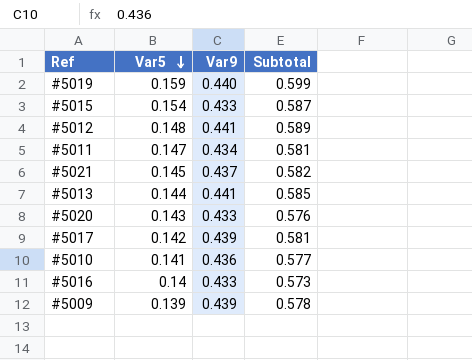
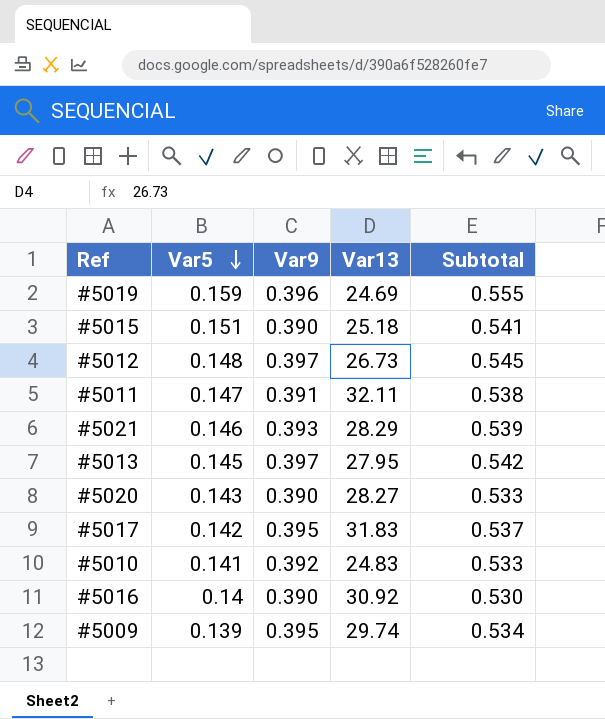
column Var13 | position: none -> 4
#5019 | Var9: 0.440 -> 0.396
#5019 | Subtotal: 0.599 -> 0.555
#5015 | Var5: 0.154 -> 0.151
#5015 | Var9: 0.433 -> 0.390
#5015 | Subtotal: 0.587 -> 0.541
#5012 | Var9: 0.441 -> 0.397
#5012 | Subtotal: 0.589 -> 0.545
#5011 | Var9: 0.434 -> 0.391
#5011 | Subtotal: 0.581 -> 0.538
#5021 | Var5: 0.145 -> 0.146
#5021 | Var9: 0.437 -> 0.393
#5021 | Subtotal: 0.582 -> 0.539
#5013 | Var5: 0.144 -> 0.145
#5013 | Var9: 0.441 -> 0.397
#5013 | Subtotal: 0.585 -> 0.542
#5020 | Var9: 0.433 -> 0.390
#5020 | Subtotal: 0.576 -> 0.533
#5017 | Var9: 0.439 -> 0.395
#5017 | Subtotal: 0.581 -> 0.537
#5010 | Var9: 0.436 -> 0.392
#5010 | Subtotal: 0.577 -> 0.533
#5016 | Var9: 0.433 -> 0.390
#5016 | Subtotal: 0.573 -> 0.530
#5009 | Var9: 0.439 -> 0.395
#5009 | Subtotal: 0.578 -> 0.534

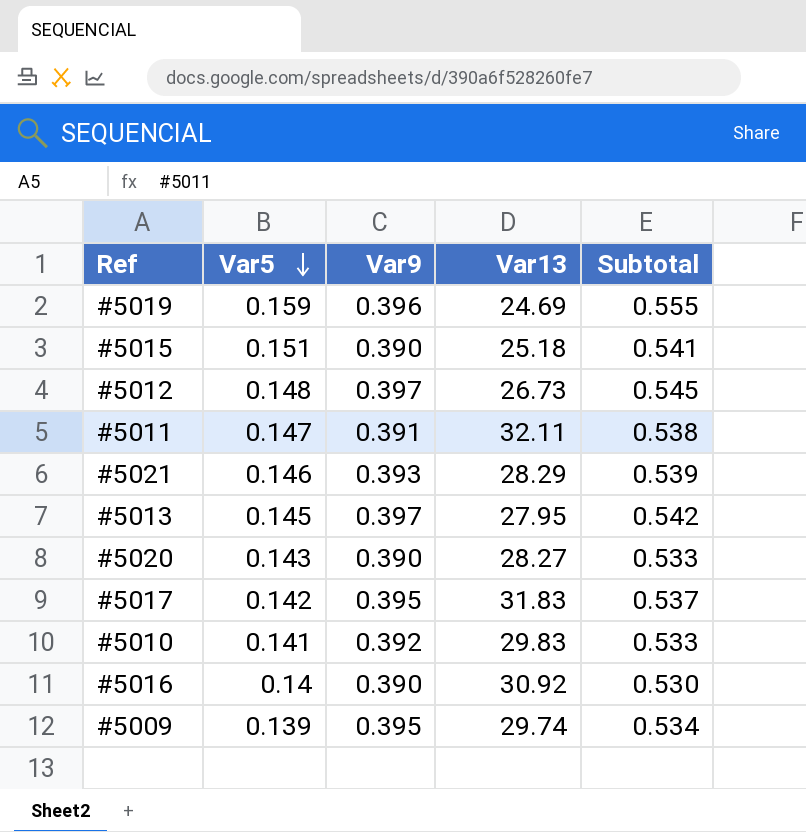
#5010 | Var13: 24.83 -> 29.83

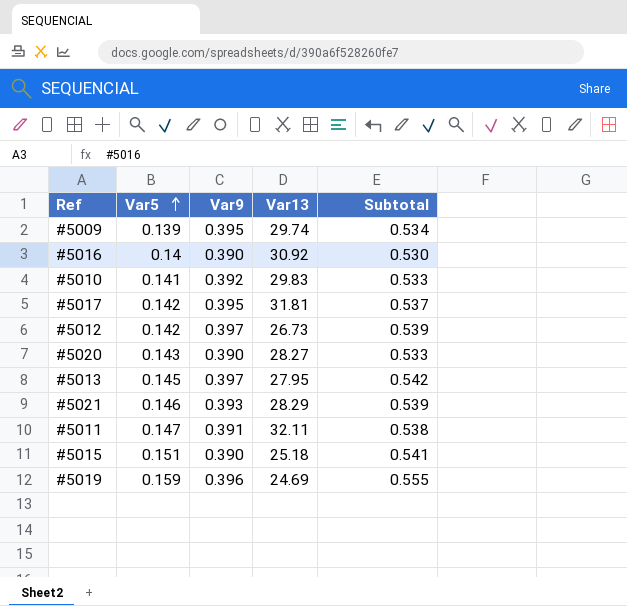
row order: Var5 descending -> Var5 ascending
#5017 | Var13: 31.83 -> 31.81
#5012 | Var5: 0.148 -> 0.142
#5012 | Subtotal: 0.545 -> 0.539

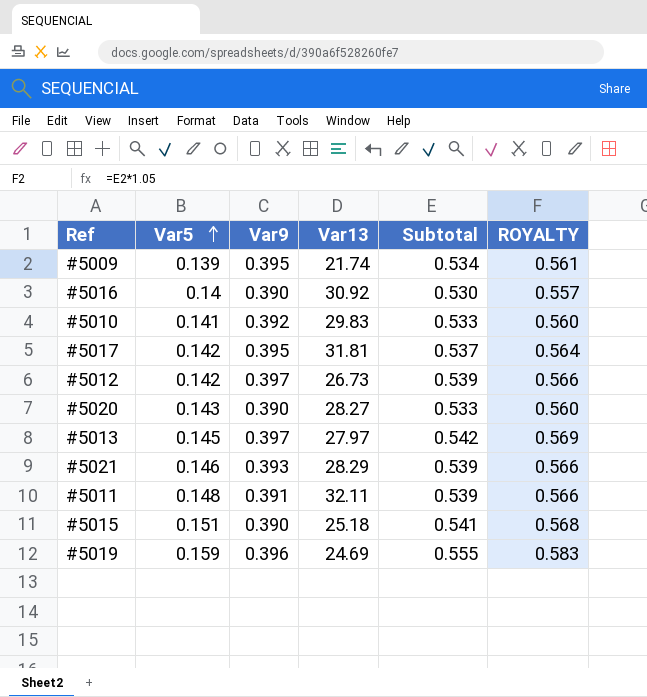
column ROYALTY | formula: none -> [Subtotal] * 1.05
#5009 | Var13: 29.74 -> 21.74
#5013 | Var13: 27.95 -> 27.97
#5011 | Var5: 0.147 -> 0.148
#5011 | Subtotal: 0.538 -> 0.539

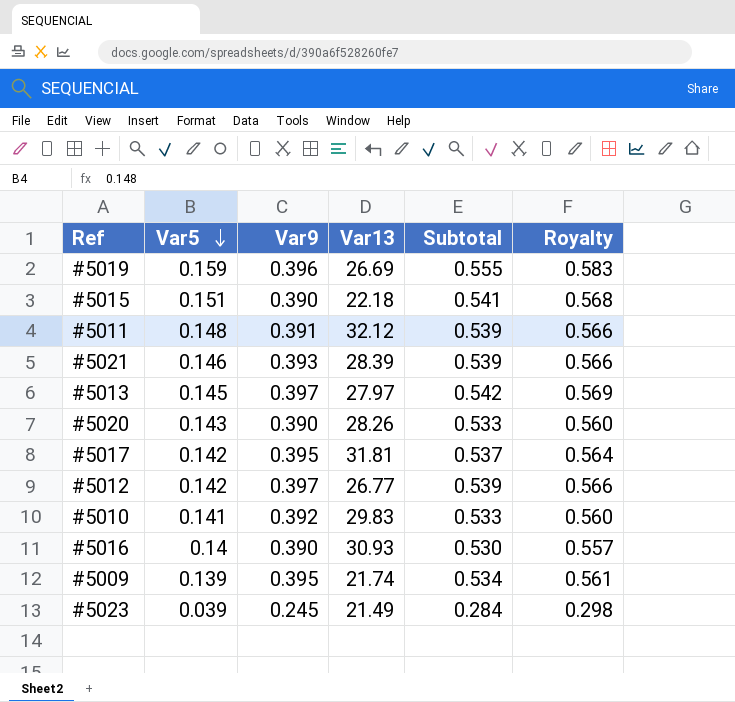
row order: Var5 ascending -> Var5 descending
column name: ROYALTY -> Royalty
#5019 | Var13: 24.69 -> 26.69
#5015 | Var13: 25.18 -> 22.18
#5011 | Var13: 32.11 -> 32.12
#5021 | Var13: 28.29 -> 28.39
#5020 | Var13: 28.27 -> 28.26
#5012 | Var13: 26.73 -> 26.77
#5016 | Var13: 30.92 -> 30.93
row #5023: none -> 0.039 | 0.245 | 21.49 | 0.284 | 0.298

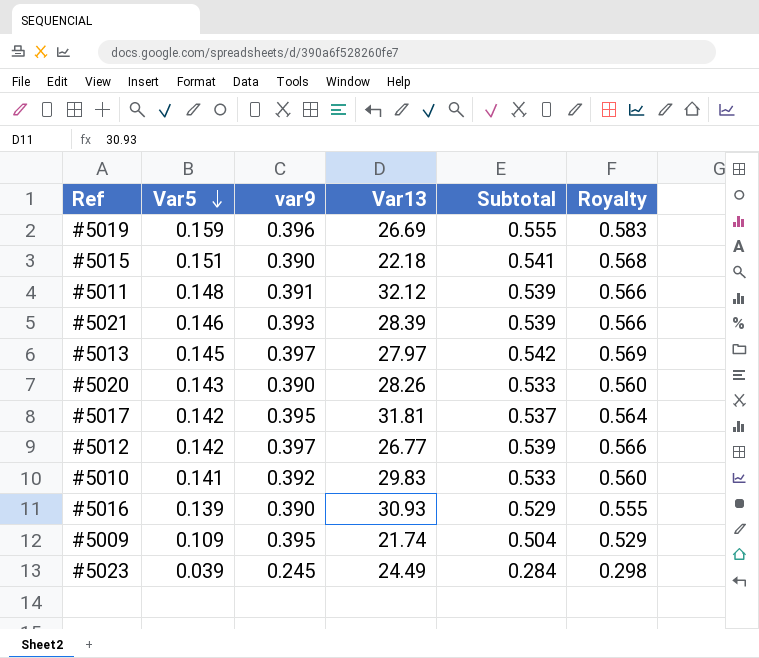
column name: Var9 -> var9
#5016 | Var5: 0.14 -> 0.139
#5016 | Subtotal: 0.530 -> 0.529
#5016 | Royalty: 0.557 -> 0.555
#5009 | Var5: 0.139 -> 0.109
#5009 | Subtotal: 0.534 -> 0.504
#5009 | Royalty: 0.561 -> 0.529
#5023 | Var13: 21.49 -> 24.49

